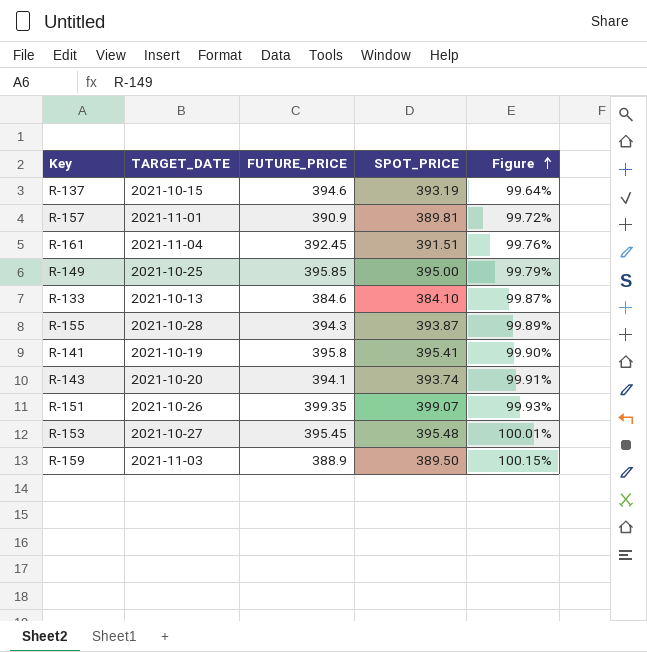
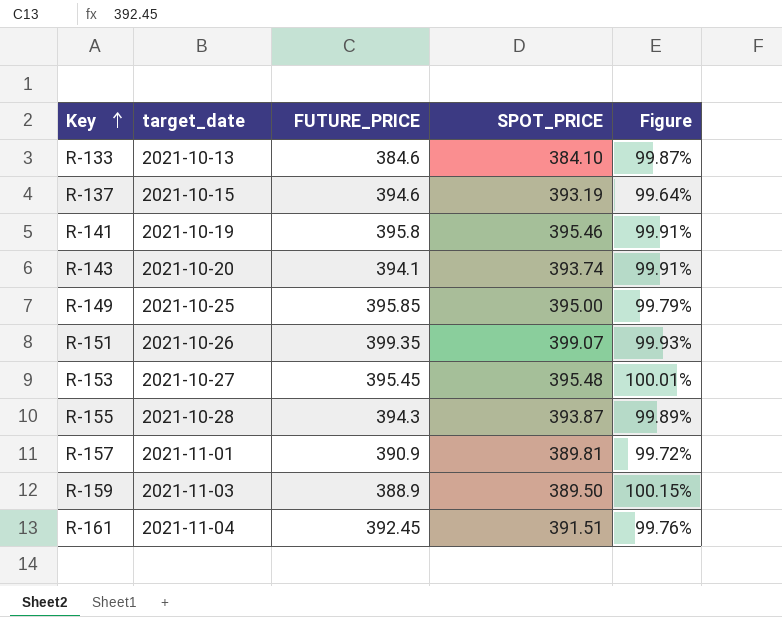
row order: Figure ascending -> Key ascending
column name: TARGET_DATE -> target_date
R-141 | SPOT_PRICE: 395.41 -> 395.46
R-141 | Figure: 99.90% -> 99.91%

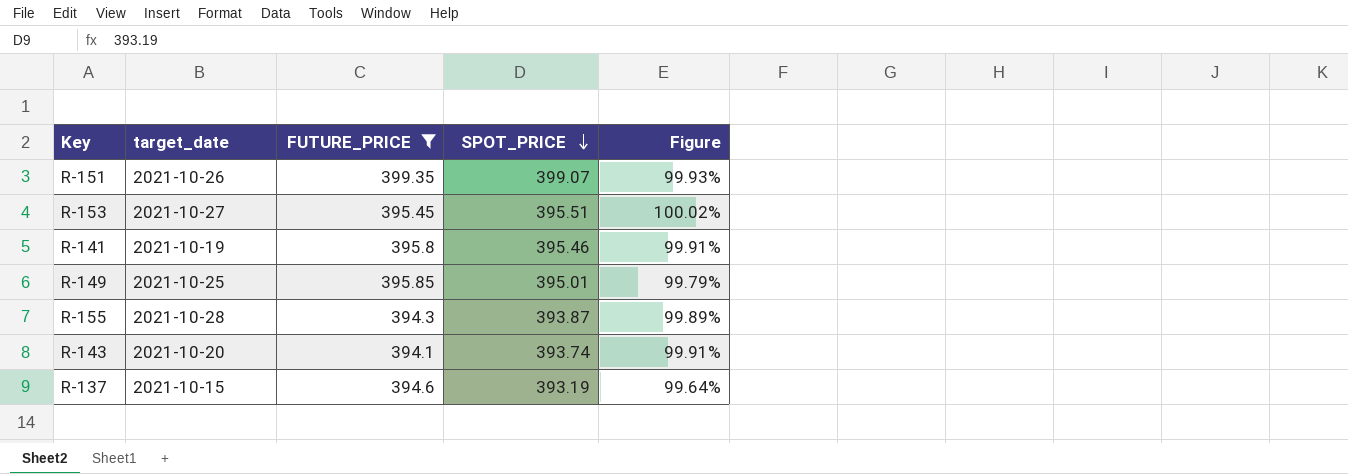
filter: none -> FUTURE_PRICE >= 394.1
row order: Key ascending -> SPOT_PRICE descending
R-153 | SPOT_PRICE: 395.48 -> 395.51
R-153 | Figure: 100.01% -> 100.02%
R-149 | SPOT_PRICE: 395.00 -> 395.01

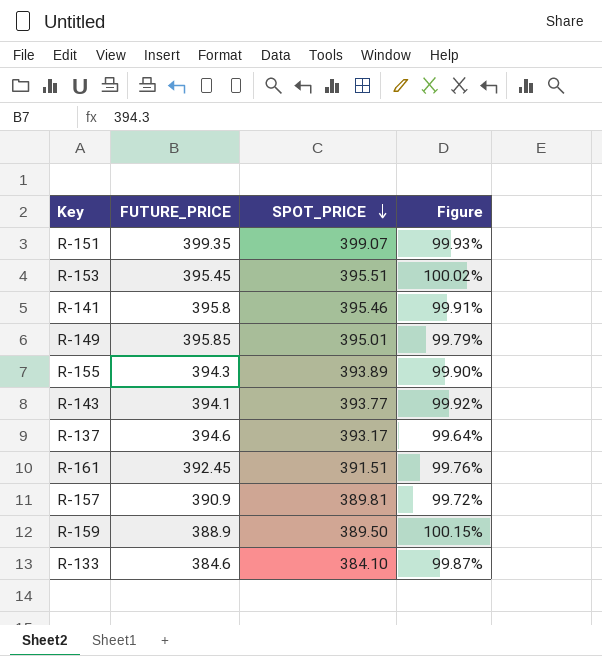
filter: FUTURE_PRICE >= 394.1 -> none
column target_date | position: 2 -> none
R-155 | SPOT_PRICE: 393.87 -> 393.89
R-155 | Figure: 99.89% -> 99.90%
R-143 | SPOT_PRICE: 393.74 -> 393.77
R-143 | Figure: 99.91% -> 99.92%
R-137 | SPOT_PRICE: 393.19 -> 393.17

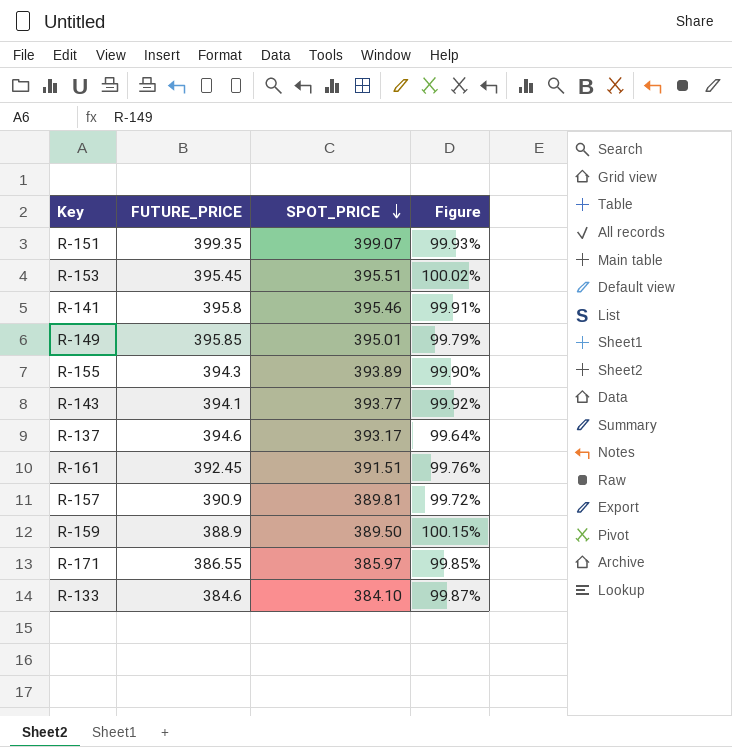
row R-171: none -> 386.55 | 385.97 | 99.85%

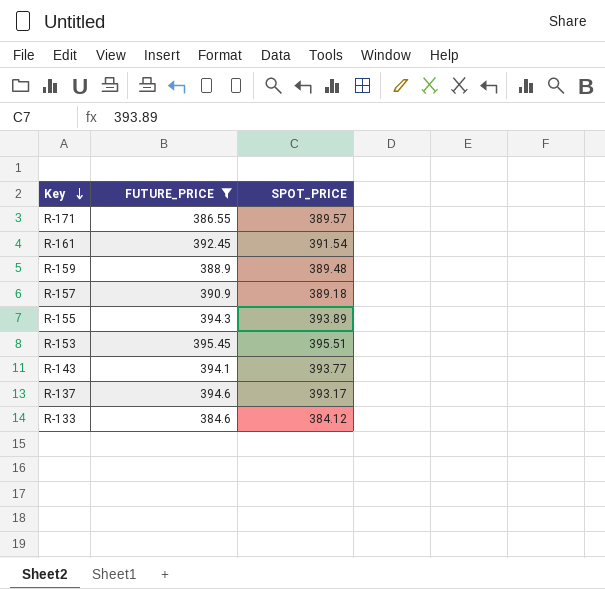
filter: none -> FUTURE_PRICE <= 395.45
row order: SPOT_PRICE descending -> Key descending
column Figure | formula: [SPOT_PRICE] / [FUTURE_PRICE] -> none
R-171 | SPOT_PRICE: 385.97 -> 389.57
R-161 | SPOT_PRICE: 391.51 -> 391.54
R-159 | SPOT_PRICE: 389.50 -> 389.48
R-157 | SPOT_PRICE: 389.81 -> 389.18
R-133 | SPOT_PRICE: 384.10 -> 384.12

